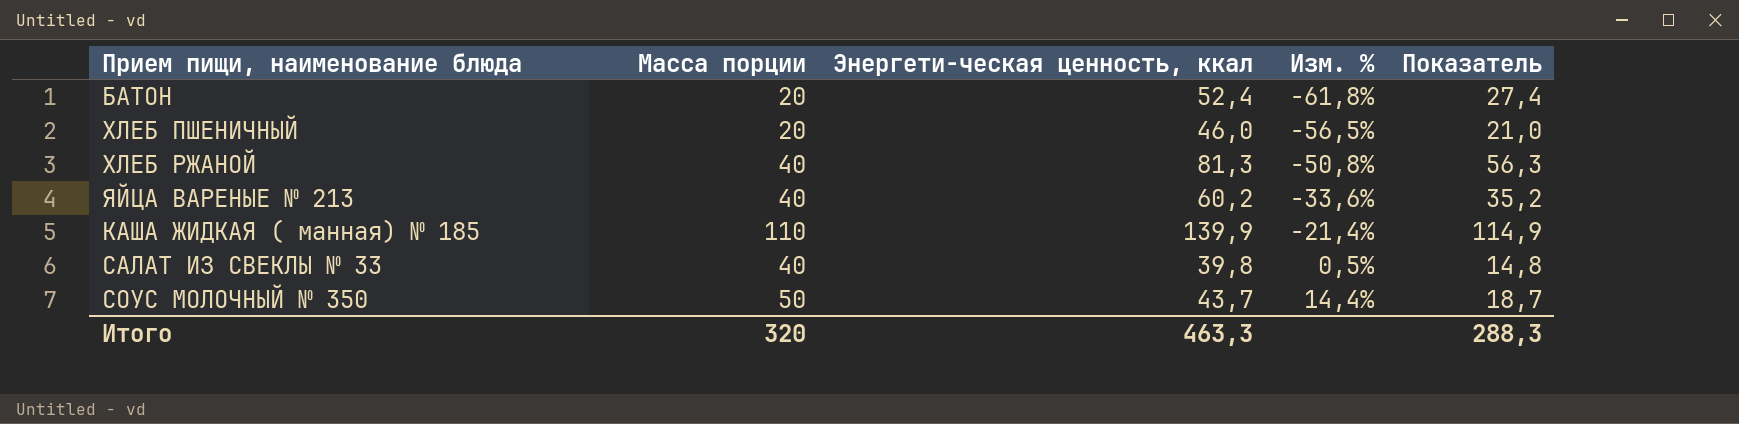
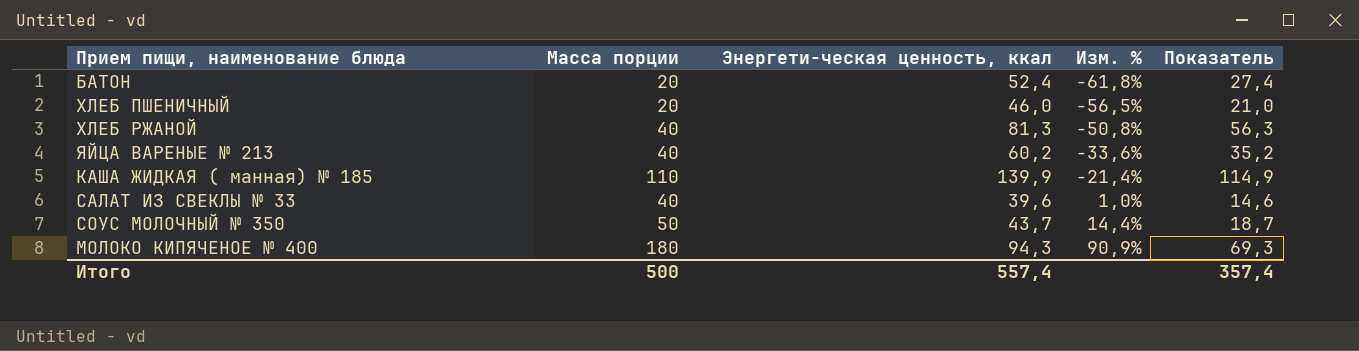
САЛАТ ИЗ СВЕКЛЫ № 33 | Энергети-ческая ценность, ккал: 39,8 -> 39,6
САЛАТ ИЗ СВЕКЛЫ № 33 | Изм. %: 0,5% -> 1,0%
САЛАТ ИЗ СВЕКЛЫ № 33 | Показатель: 14,8 -> 14,6
row МОЛОКО КИПЯЧЕНОЕ № 400: none -> 180 | 94,3 | 90,9% | 69,3
Итого | Масса порции: 320 -> 500
Итого | Энергети-ческая ценность, ккал: 463,3 -> 557,4
Итого | Показатель: 288,3 -> 357,4

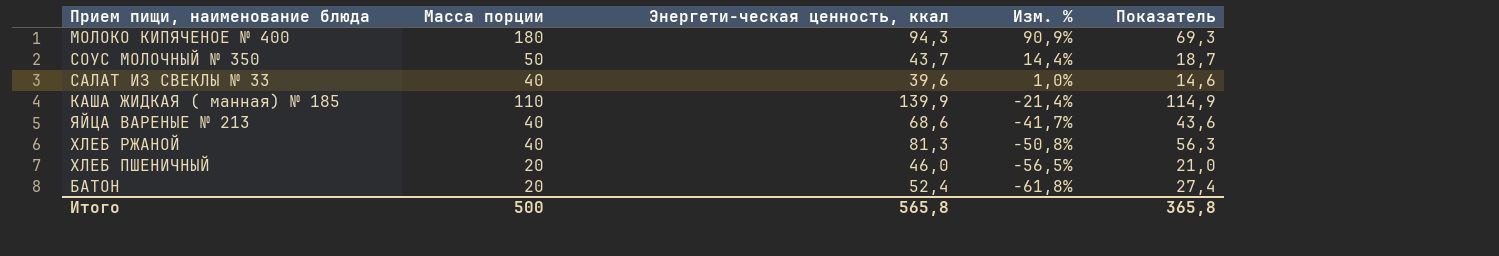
row order: Изм. % ascending -> Изм. % descending
ЯЙЦА ВАРЕНЫЕ № 213 | Энергети-ческая ценность, ккал: 60,2 -> 68,6
ЯЙЦА ВАРЕНЫЕ № 213 | Изм. %: -33,6% -> -41,7%
ЯЙЦА ВАРЕНЫЕ № 213 | Показатель: 35,2 -> 43,6
Итого | Энергети-ческая ценность, ккал: 557,4 -> 565,8
Итого | Показатель: 357,4 -> 365,8

